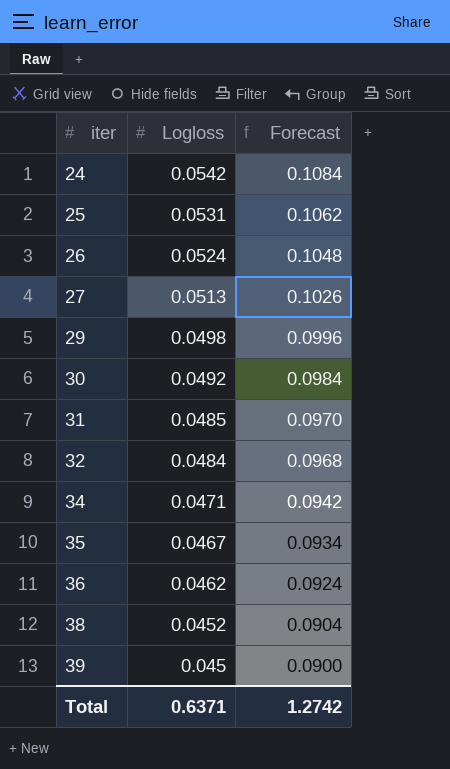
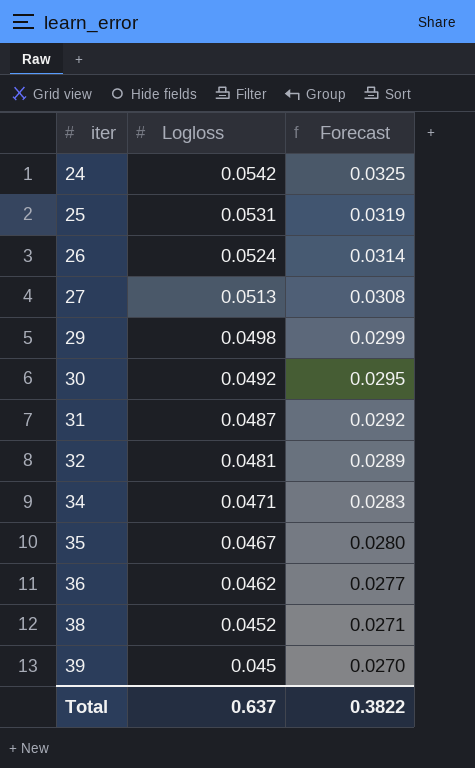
column Forecast | formula: [Logloss] * 2 -> [Logloss] * 0.6
31 | Logloss: 0.0485 -> 0.0487
32 | Logloss: 0.0484 -> 0.0481
Total | Logloss: 0.6371 -> 0.637
Total | Forecast: 1.2742 -> 0.3822

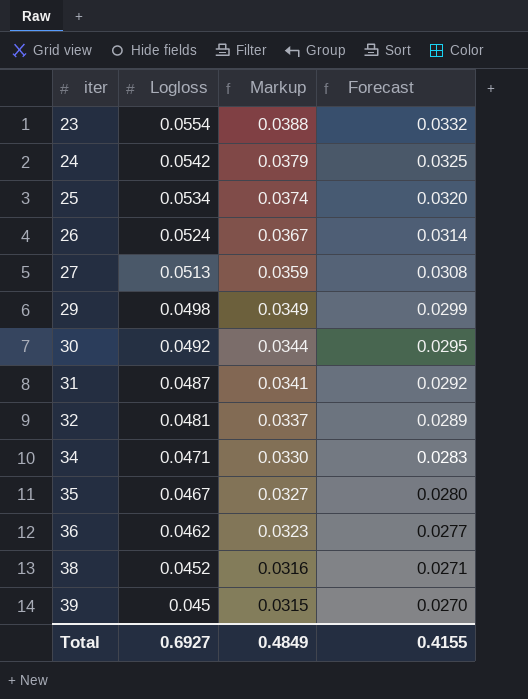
column Markup | formula: none -> [Logloss] * 0.7
row 23: none -> 0.0554 | 0.0388 | 0.0332
25 | Logloss: 0.0531 -> 0.0534
25 | Forecast: 0.0319 -> 0.0320
Total | Logloss: 0.637 -> 0.6927
Total | Forecast: 0.3822 -> 0.4155

